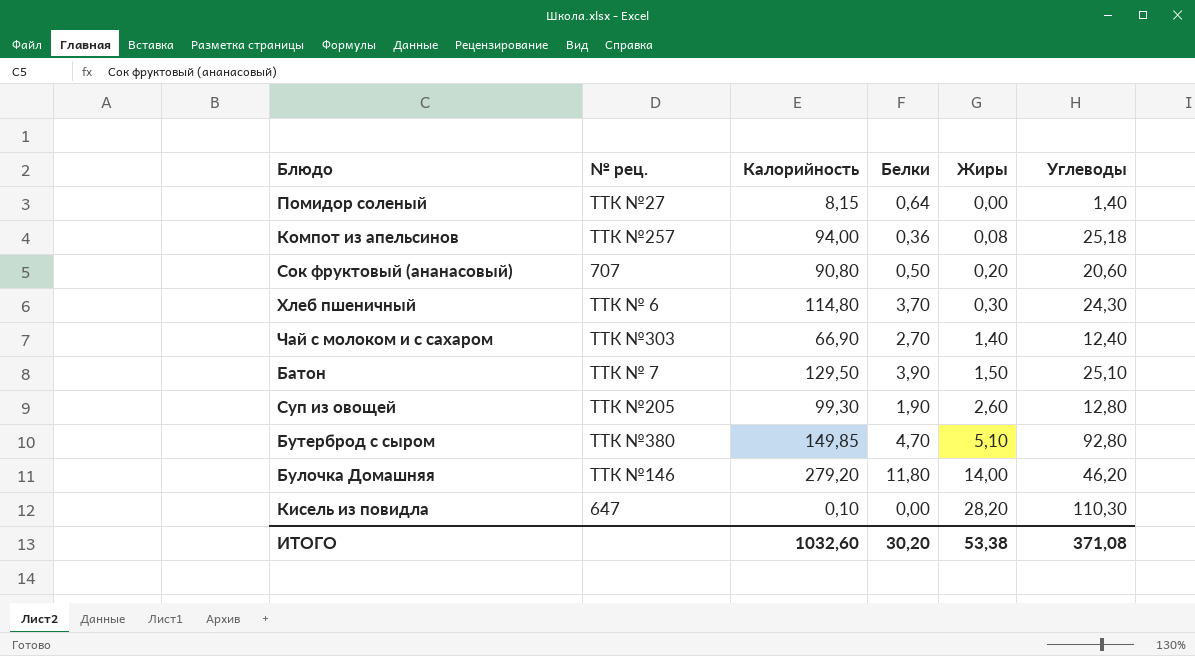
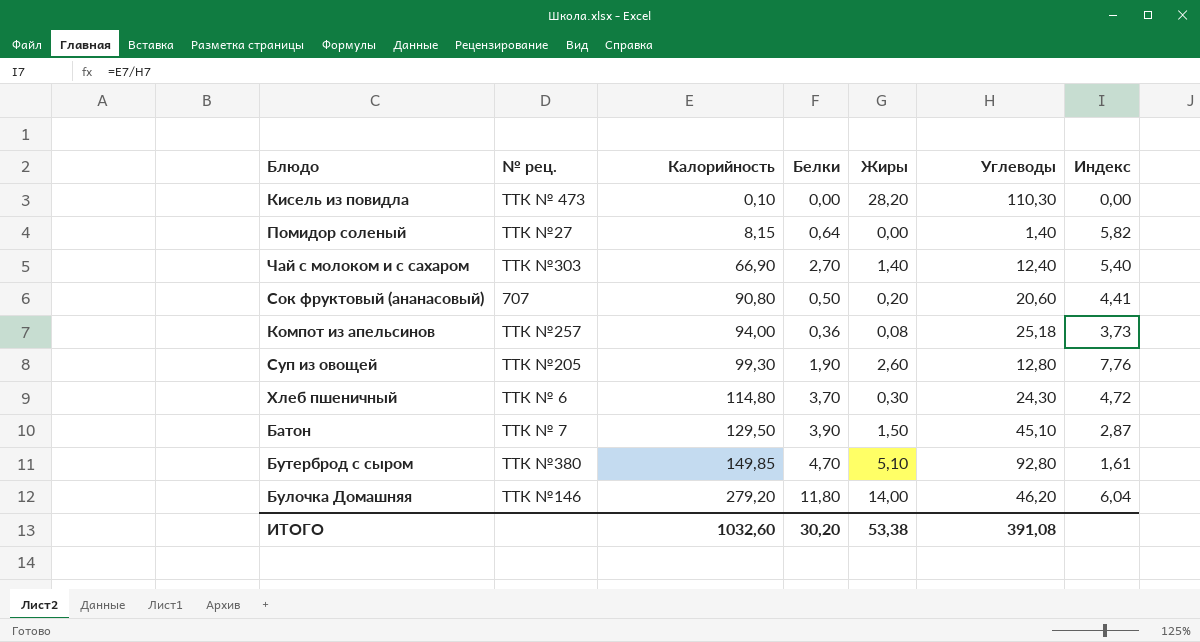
row order: Жиры ascending -> Калорийность ascending
column Индекс | formula: none -> [Калорийность] / [Углеводы]
Кисель из повидла | № рец.: 647 -> ТТК № 473
Батон | Углеводы: 25,10 -> 45,10
ИТОГО | Углеводы: 371,08 -> 391,08

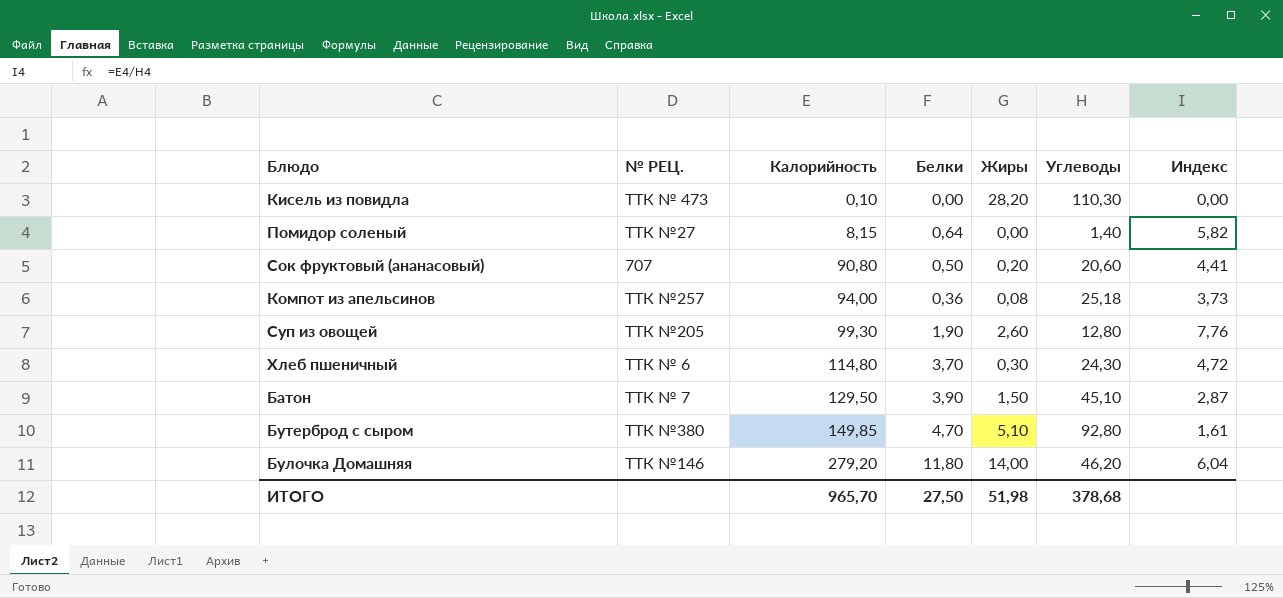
column name: № рец. -> № РЕЦ.
row Чай с молоком и с сахаром: ТТК №303 | 66,90 | 2,70 | 1,40 | 12,40 | 5,40 -> none
ИТОГО | Калорийность: 1032,60 -> 965,70
ИТОГО | Белки: 30,20 -> 27,50
ИТОГО | Жиры: 53,38 -> 51,98
ИТОГО | Углеводы: 391,08 -> 378,68

